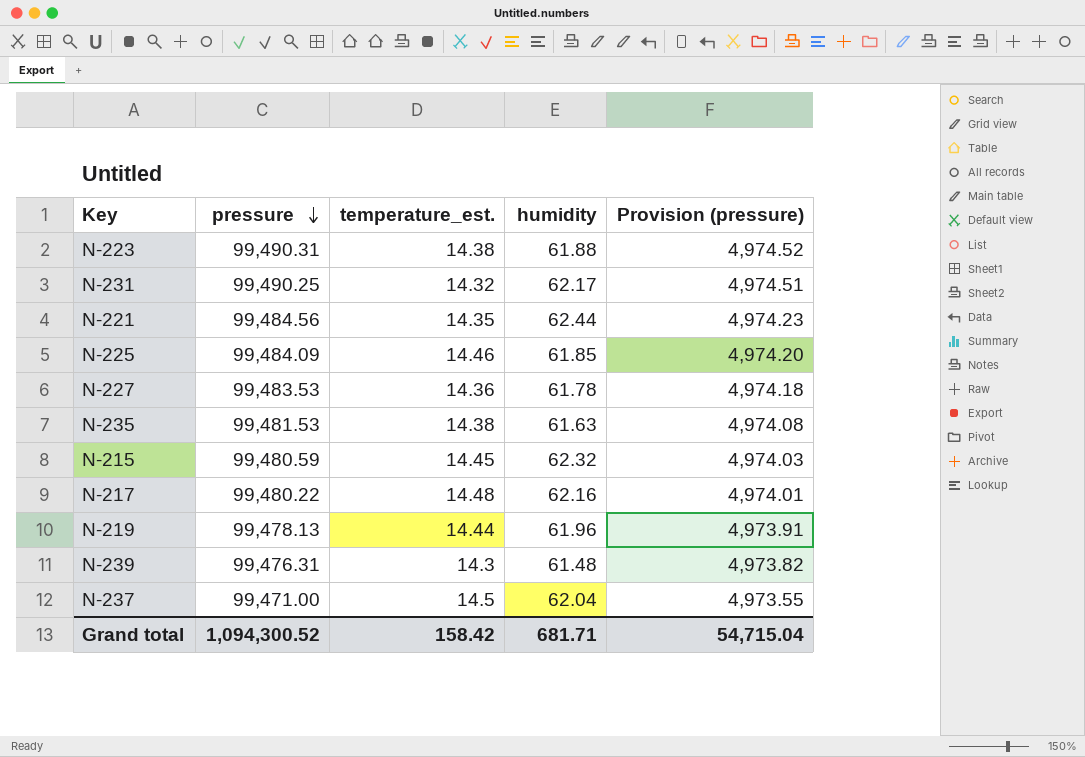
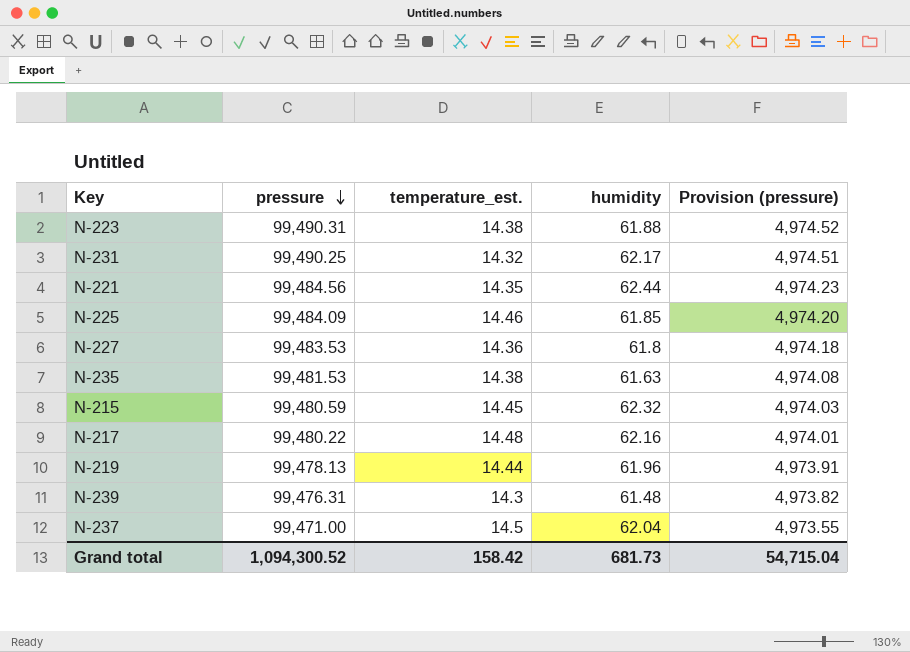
N-227 | humidity: 61.78 -> 61.8
Grand total | humidity: 681.71 -> 681.73

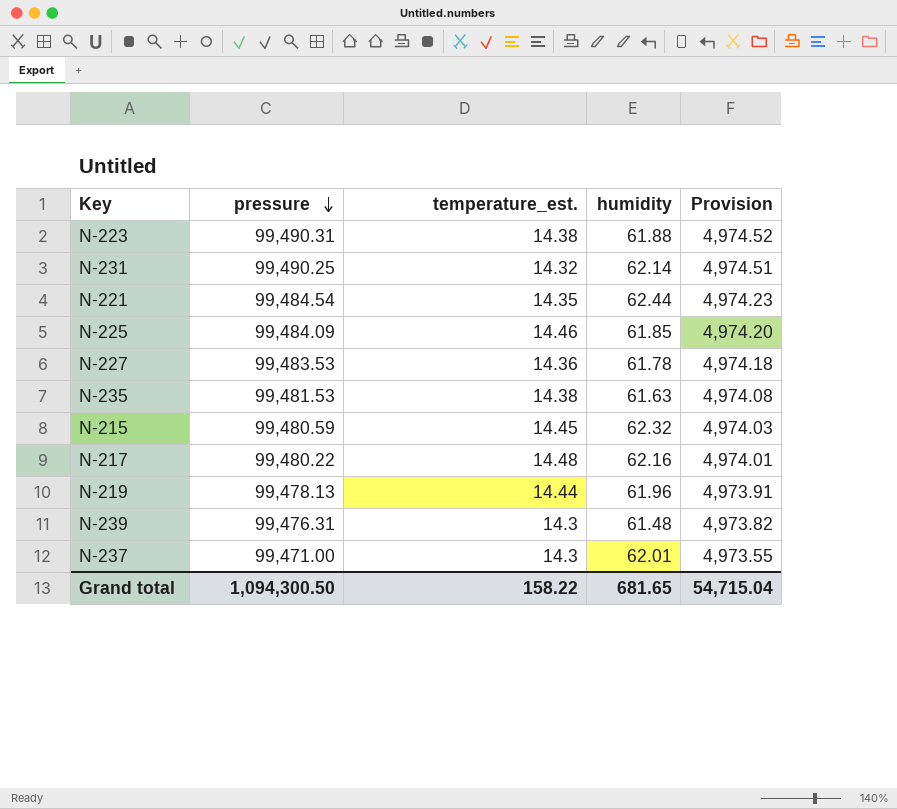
column name: Provision (pressure) -> Provision
N-231 | humidity: 62.17 -> 62.14
N-221 | pressure: 99,484.56 -> 99,484.54
N-227 | humidity: 61.8 -> 61.78
N-237 | temperature_est.: 14.5 -> 14.3
N-237 | humidity: 62.04 -> 62.01
Grand total | pressure: 1,094,300.52 -> 1,094,300.50
Grand total | temperature_est.: 158.42 -> 158.22
Grand total | humidity: 681.73 -> 681.65

